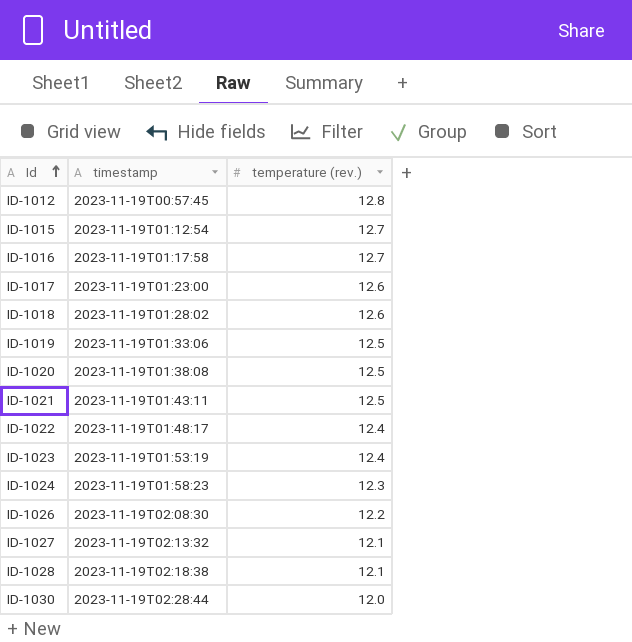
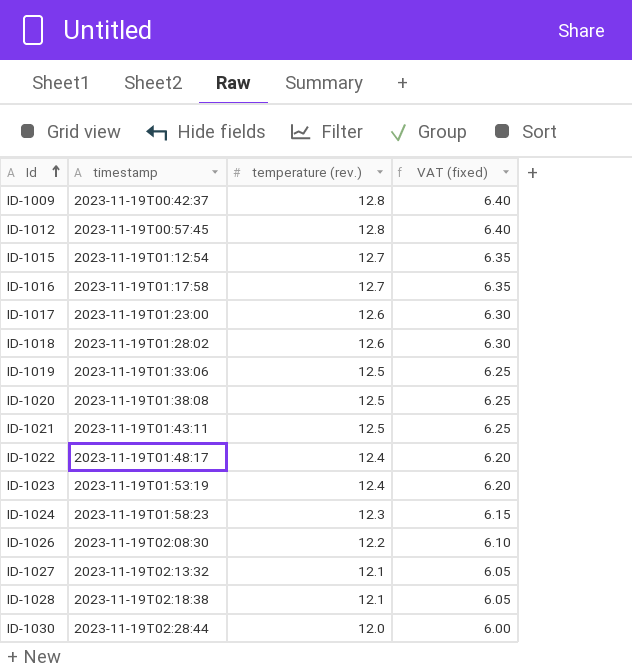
column VAT (fixed) | formula: none -> [temperature (rev.)] * 0.5
row ID-1009: none -> 2023-11-19T00:42:37 | 12.8 | 6.40

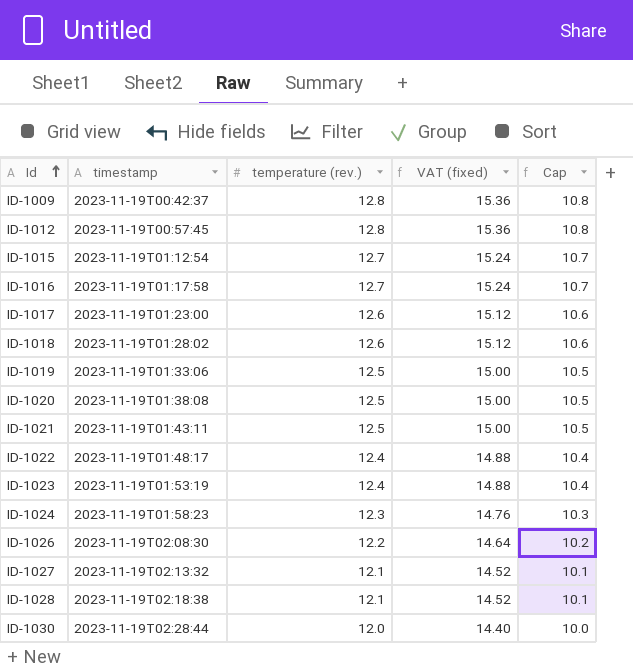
column VAT (fixed) | formula: [temperature (rev.)] * 0.5 -> [temperature (rev.)] * 1.2
column Cap | formula: none -> [temperature (rev.)] - 2

